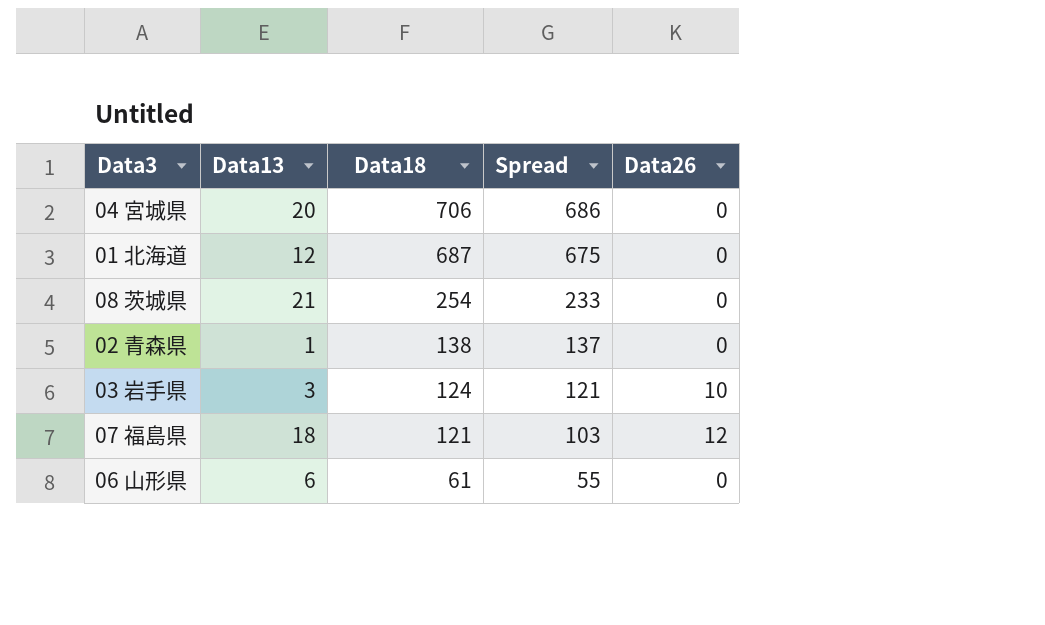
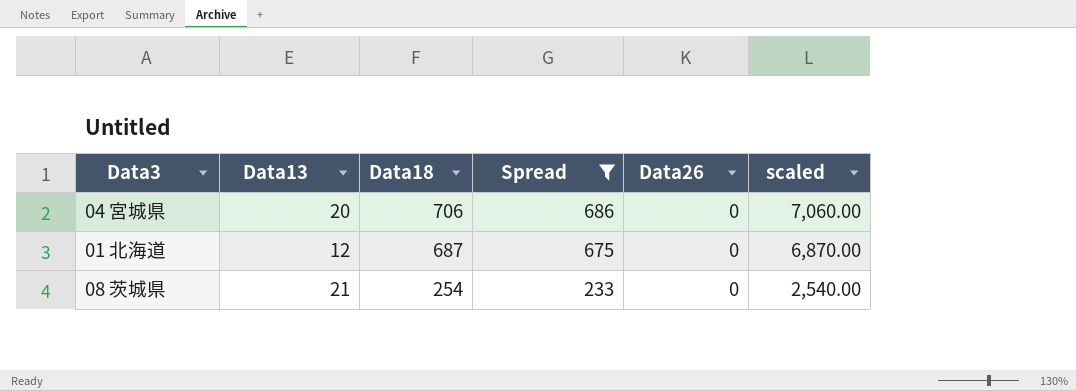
filter: none -> Spread >= 233
column scaled | formula: none -> [Data18] * 10

